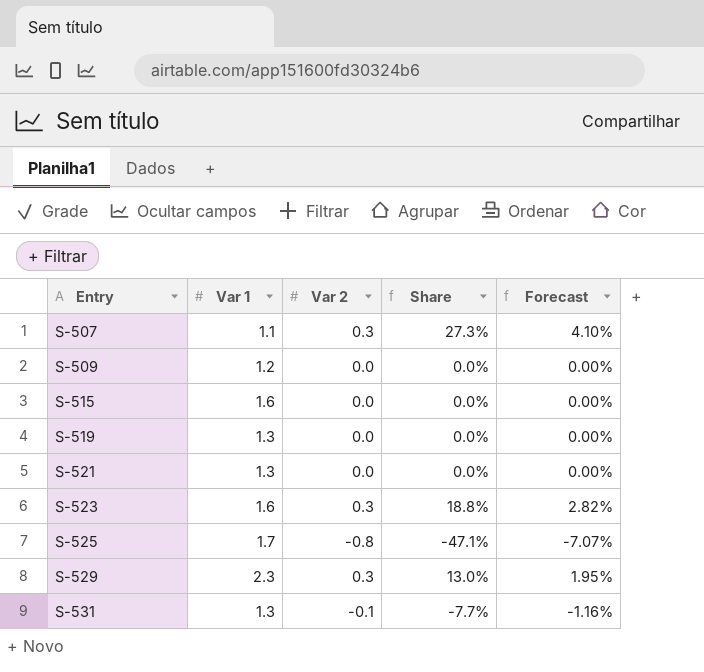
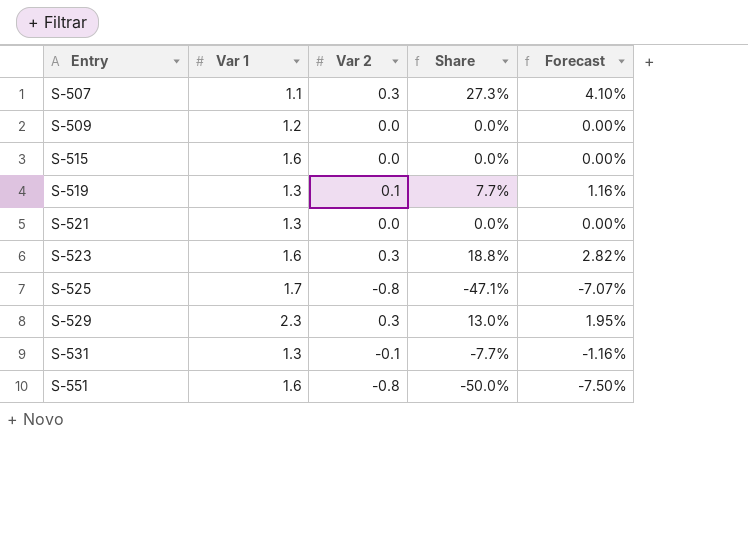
S-519 | Var 2: 0.0 -> 0.1
S-519 | Share: 0.0% -> 7.7%
S-519 | Forecast: 0.00% -> 1.16%
row S-551: none -> 1.6 | -0.8 | -50.0% | -7.50%

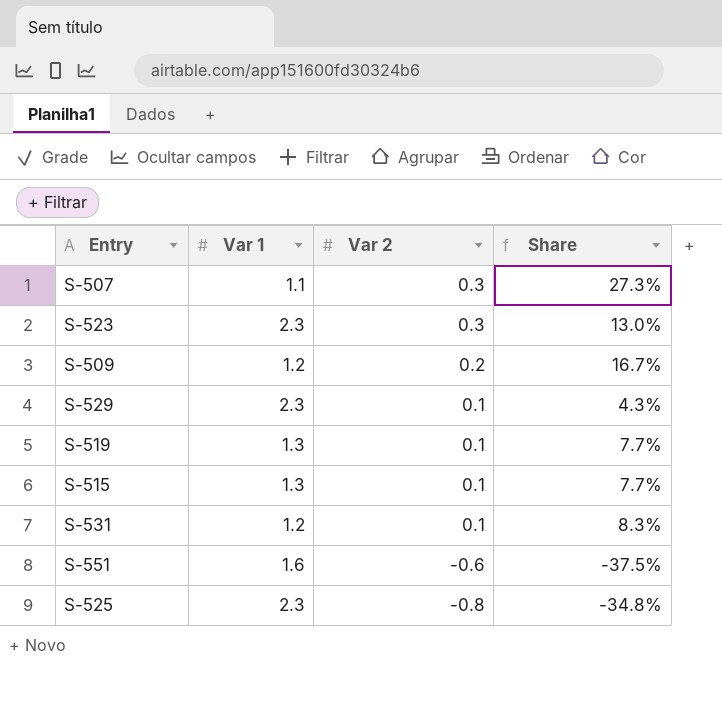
row order: Entry ascending -> Var 2 descending
column Forecast | formula: [Share] * 0.15 -> none
row S-521: 1.3 | 0.0 | 0.0% | 0.00% -> none
S-523 | Var 1: 1.6 -> 2.3
S-523 | Share: 18.8% -> 13.0%
S-509 | Var 2: 0.0 -> 0.2
S-509 | Share: 0.0% -> 16.7%
S-529 | Var 2: 0.3 -> 0.1
S-529 | Share: 13.0% -> 4.3%
S-515 | Var 1: 1.6 -> 1.3
S-515 | Var 2: 0.0 -> 0.1
S-515 | Share: 0.0% -> 7.7%
S-531 | Var 1: 1.3 -> 1.2
S-531 | Var 2: -0.1 -> 0.1
S-531 | Share: -7.7% -> 8.3%
S-551 | Var 2: -0.8 -> -0.6
S-551 | Share: -50.0% -> -37.5%
S-525 | Var 1: 1.7 -> 2.3
S-525 | Share: -47.1% -> -34.8%

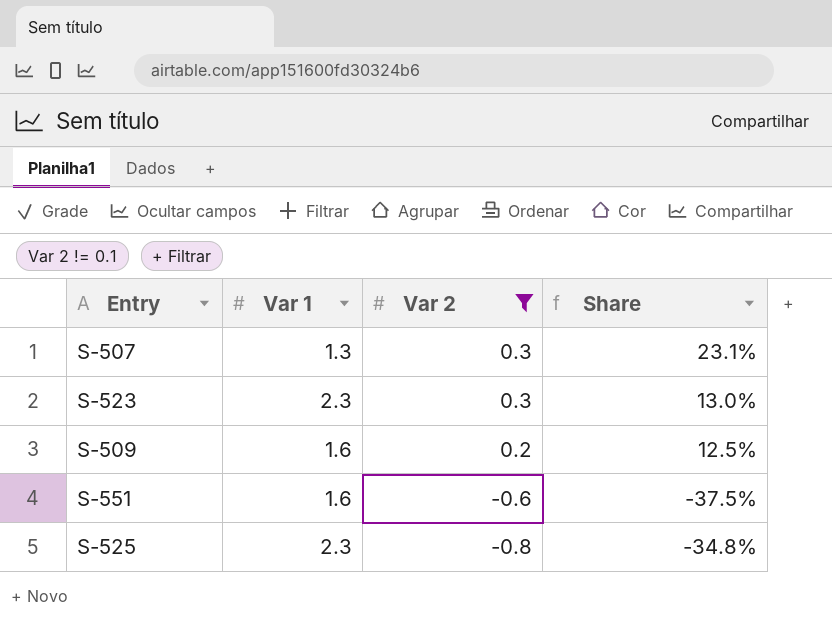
filter: none -> Var 2 != 0.1
S-507 | Var 1: 1.1 -> 1.3
S-507 | Share: 27.3% -> 23.1%
S-509 | Var 1: 1.2 -> 1.6
S-509 | Share: 16.7% -> 12.5%

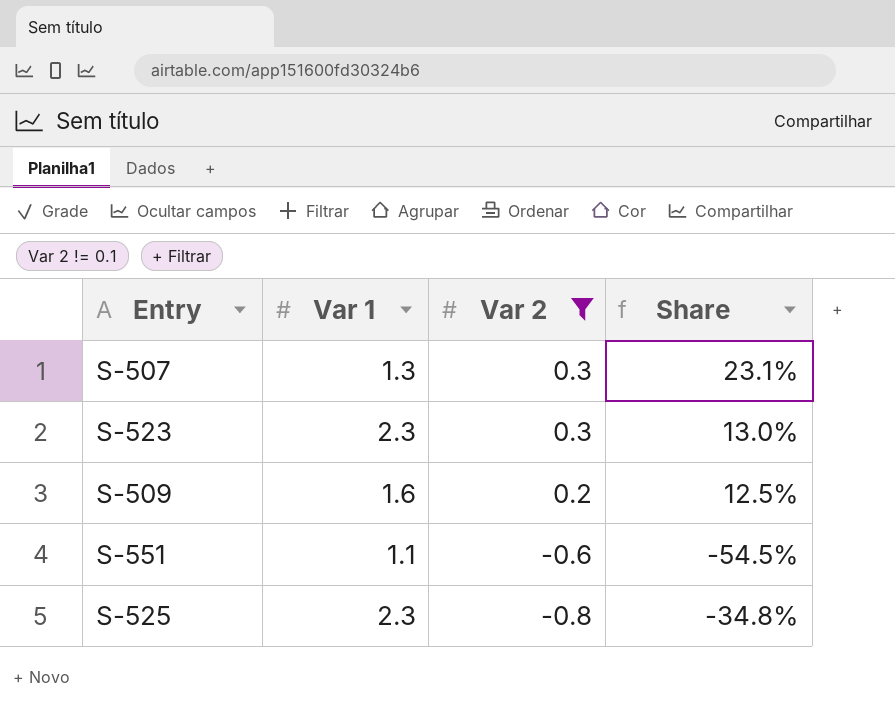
S-551 | Var 1: 1.6 -> 1.1
S-551 | Share: -37.5% -> -54.5%

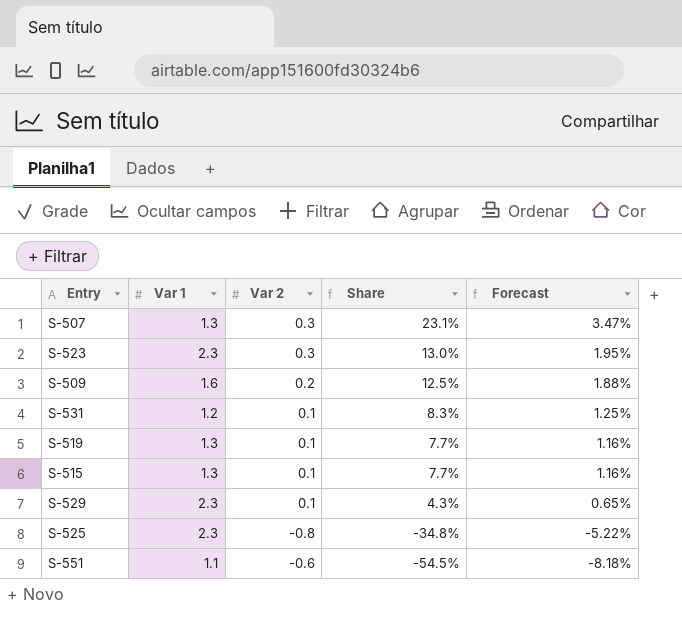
filter: Var 2 != 0.1 -> none
row order: Var 2 descending -> Share descending
column Forecast | formula: none -> [Share] * 0.15

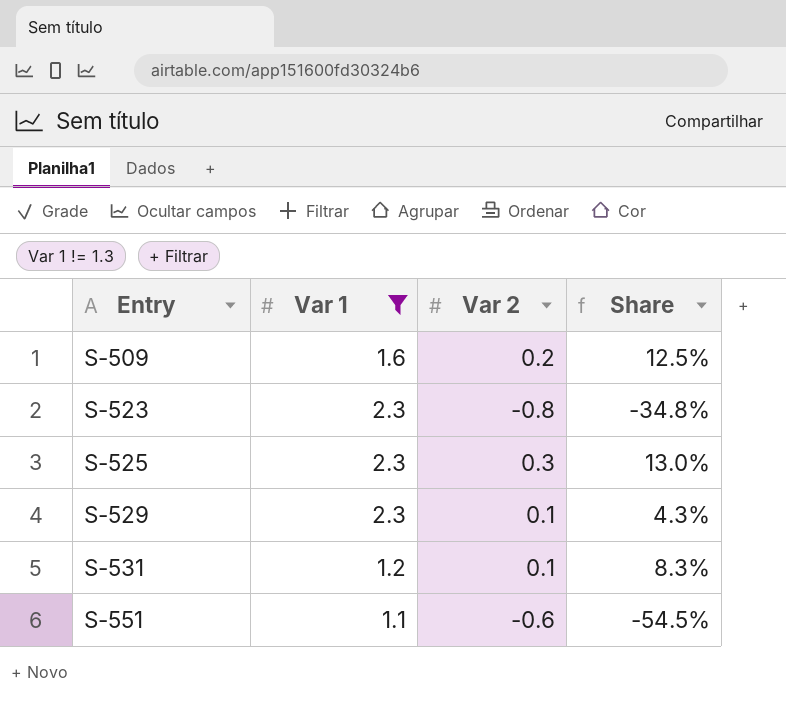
filter: none -> Var 1 != 1.3
row order: Share descending -> Entry ascending
column Forecast | formula: [Share] * 0.15 -> none
S-523 | Var 2: 0.3 -> -0.8
S-523 | Share: 13.0% -> -34.8%
S-525 | Var 2: -0.8 -> 0.3
S-525 | Share: -34.8% -> 13.0%

